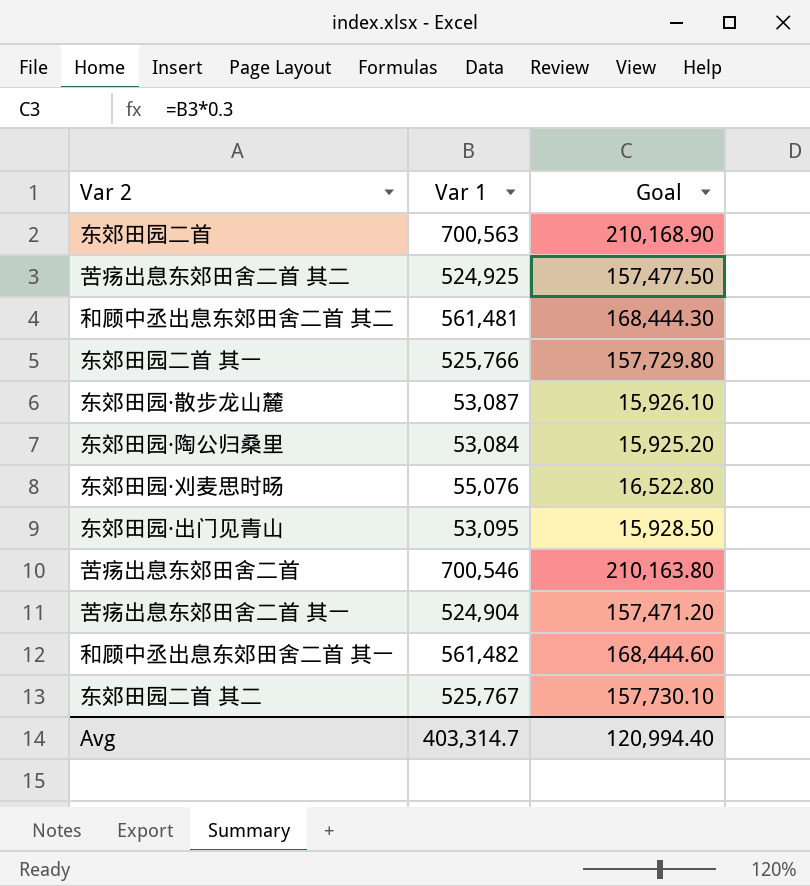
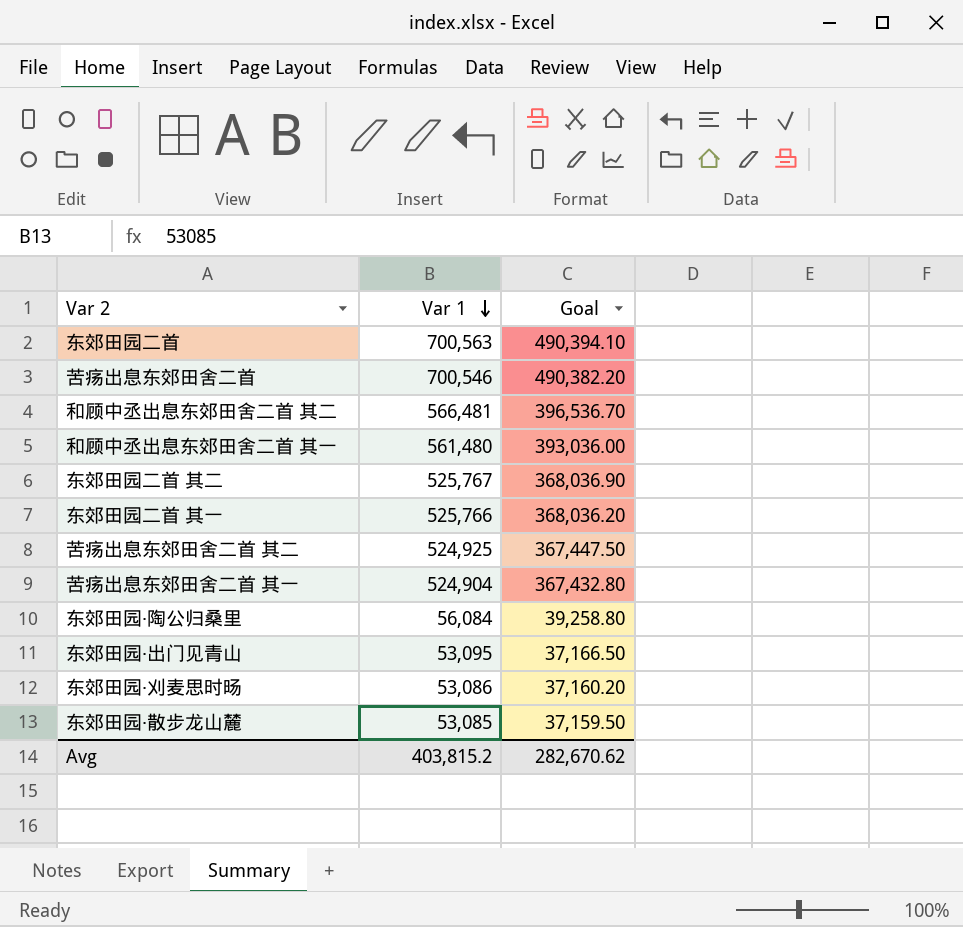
row order: none -> Var 1 descending
column Goal | formula: [Var 1] * 0.3 -> [Var 1] * 0.7
和顾中丞出息东郊田舍二首 其二 | Var 1: 561,481 -> 566,481
和顾中丞出息东郊田舍二首 其一 | Var 1: 561,482 -> 561,480
东郊田园·陶公归桑里 | Var 1: 53,084 -> 56,084
东郊田园·刈麦思时旸 | Var 1: 55,076 -> 53,086
东郊田园·散步龙山麓 | Var 1: 53,087 -> 53,085
Avg | Var 1: 403,314.7 -> 403,815.2
Avg | Goal: 120,994.40 -> 282,670.62

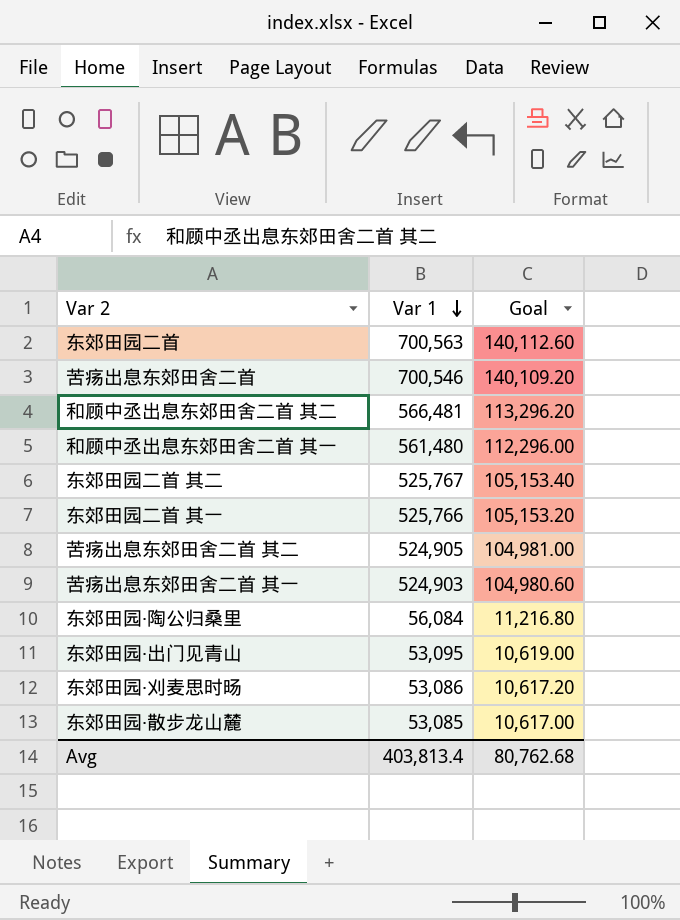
column Goal | formula: [Var 1] * 0.7 -> [Var 1] * 0.2
苦疡出息东郊田舍二首 其二 | Var 1: 524,925 -> 524,905
苦疡出息东郊田舍二首 其一 | Var 1: 524,904 -> 524,903
Avg | Var 1: 403,815.2 -> 403,813.4
Avg | Goal: 282,670.62 -> 80,762.68

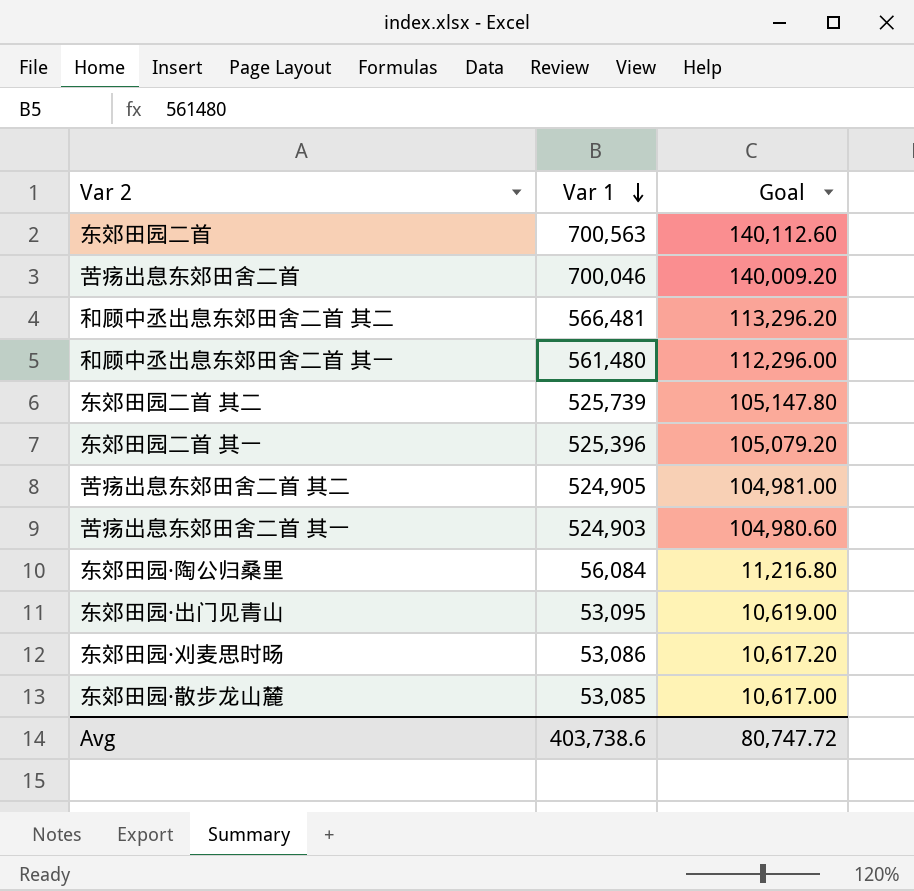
苦疡出息东郊田舍二首 | Var 1: 700,546 -> 700,046
苦疡出息东郊田舍二首 | Goal: 140,109.20 -> 140,009.20
东郊田园二首 其二 | Var 1: 525,767 -> 525,739
东郊田园二首 其二 | Goal: 105,153.40 -> 105,147.80
东郊田园二首 其一 | Var 1: 525,766 -> 525,396
东郊田园二首 其一 | Goal: 105,153.20 -> 105,079.20
Avg | Var 1: 403,813.4 -> 403,738.6
Avg | Goal: 80,762.68 -> 80,747.72

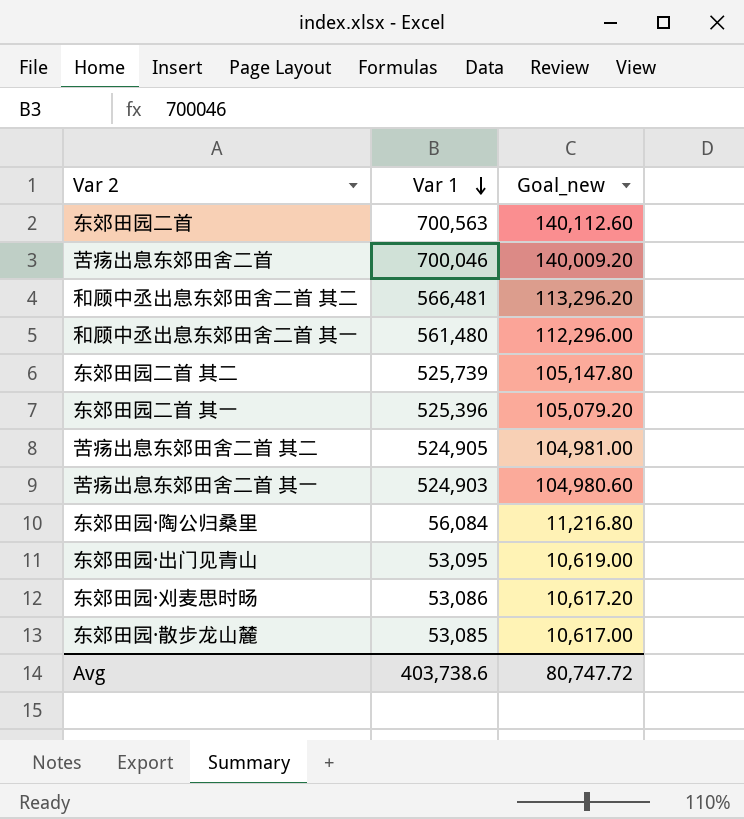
column name: Goal -> Goal_new

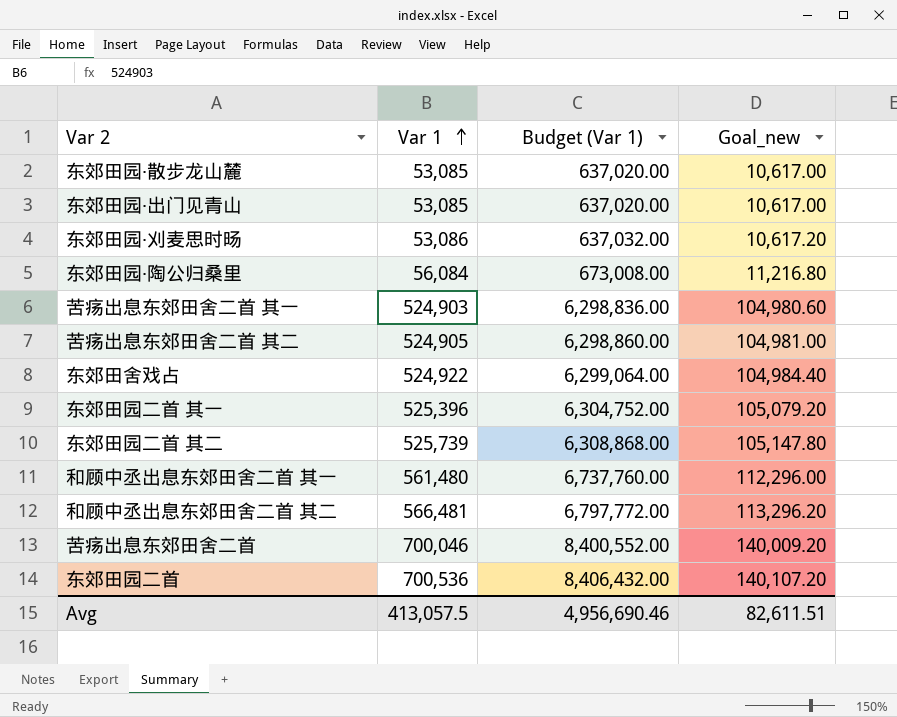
row order: Var 1 descending -> Var 1 ascending
column Budget (Var 1) | formula: none -> [Var 1] * 12
东郊田园·出门见青山 | Var 1: 53,095 -> 53,085
东郊田园·出门见青山 | Goal_new: 10,619.00 -> 10,617.00
row 东郊田舍戏占: none -> 524,922 | 6,299,064.00 | 104,984.40
东郊田园二首 | Var 1: 700,563 -> 700,536
东郊田园二首 | Goal_new: 140,112.60 -> 140,107.20
Avg | Var 1: 403,738.6 -> 413,057.5
Avg | Goal_new: 80,747.72 -> 82,611.51

